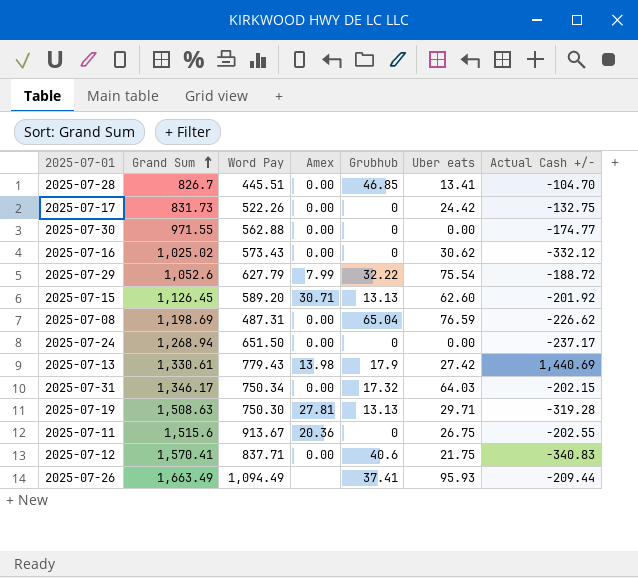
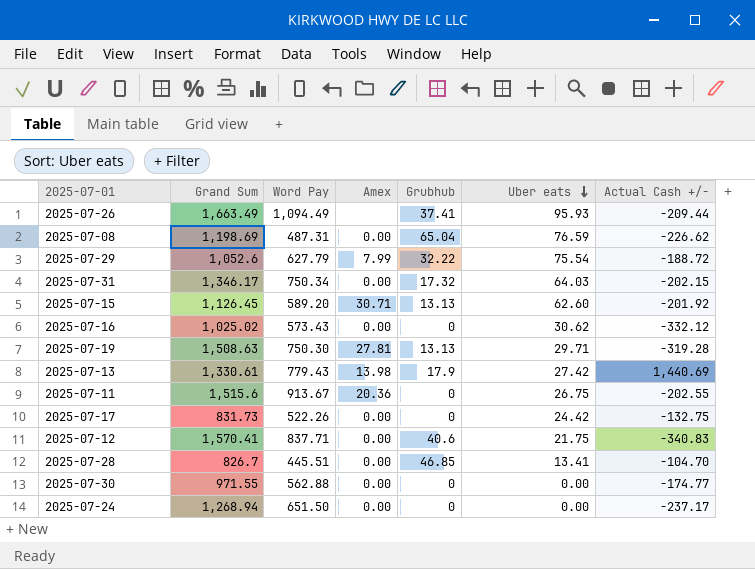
row order: Grand Sum ascending -> Uber eats descending

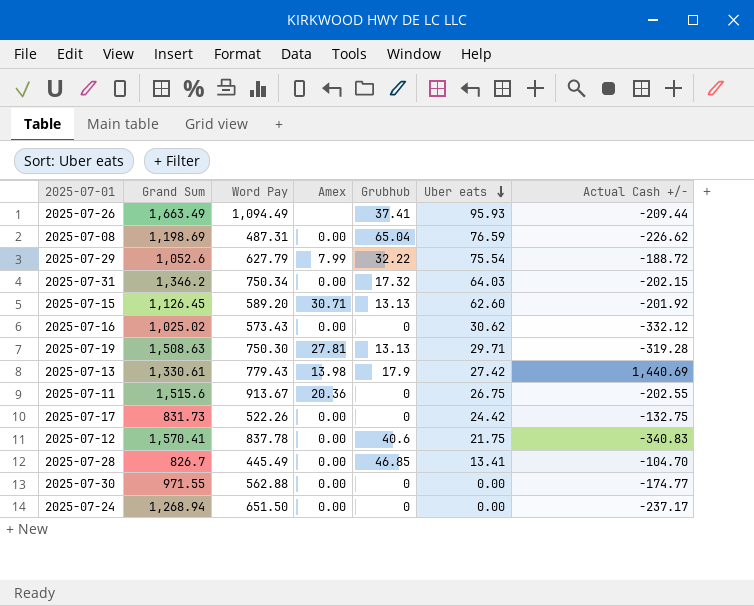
2025-07-31 | Grand Sum: 1,346.17 -> 1,346.2
2025-07-12 | Word Pay: 837.71 -> 837.78
2025-07-28 | Word Pay: 445.51 -> 445.49

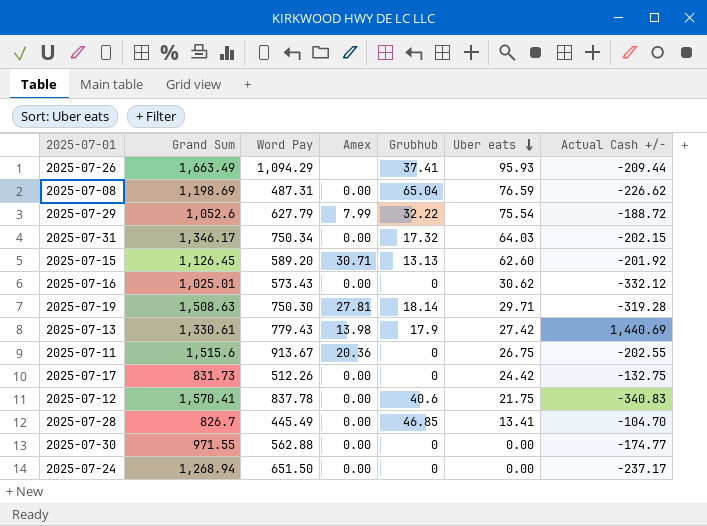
2025-07-26 | Word Pay: 1,094.49 -> 1,094.29
2025-07-31 | Grand Sum: 1,346.2 -> 1,346.17
2025-07-16 | Grand Sum: 1,025.02 -> 1,025.01
2025-07-19 | Grubhub: 13.13 -> 18.14
2025-07-17 | Word Pay: 522.26 -> 512.26

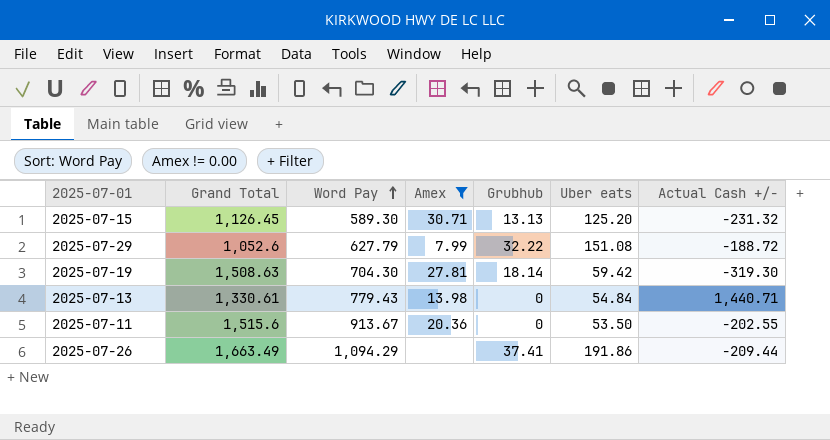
filter: none -> Amex != 0.00
row order: Uber eats descending -> Word Pay ascending
column name: Grand Sum -> Grand Total
2025-07-15 | Word Pay: 589.20 -> 589.30
2025-07-15 | Uber eats: 62.60 -> 125.20
2025-07-15 | Actual Cash +/-: -201.92 -> -231.32
2025-07-29 | Uber eats: 75.54 -> 151.08
2025-07-19 | Word Pay: 750.30 -> 704.30
2025-07-19 | Uber eats: 29.71 -> 59.42
2025-07-19 | Actual Cash +/-: -319.28 -> -319.30
2025-07-13 | Grubhub: 17.9 -> 0
2025-07-13 | Uber eats: 27.42 -> 54.84
2025-07-13 | Actual Cash +/-: 1,440.69 -> 1,440.71
2025-07-11 | Uber eats: 26.75 -> 53.50
2025-07-26 | Uber eats: 95.93 -> 191.86

